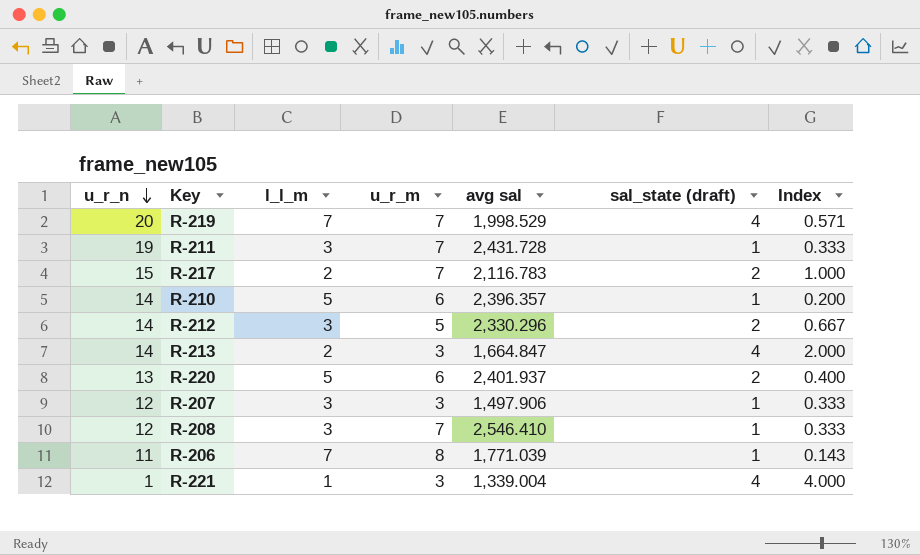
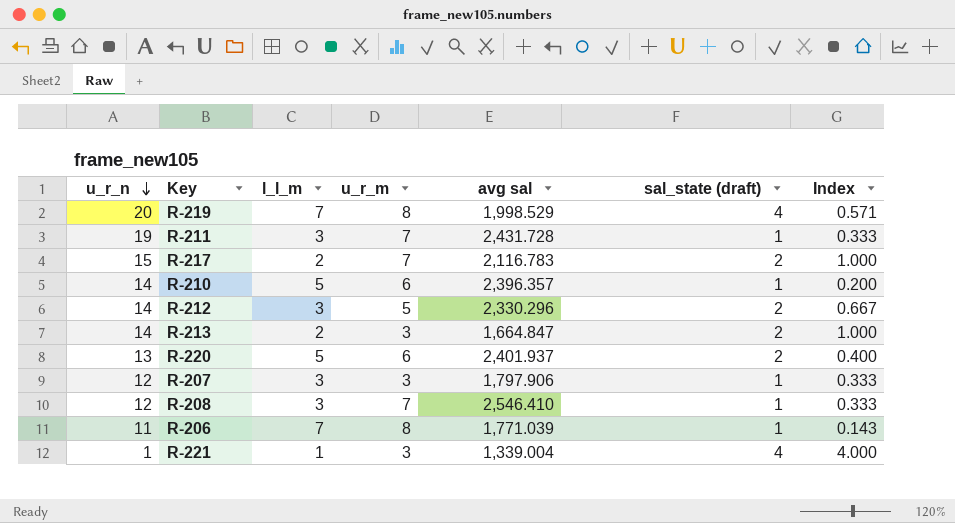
R-219 | u_r_m: 7 -> 8
R-213 | sal_state (draft): 4 -> 2
R-213 | Index: 2.000 -> 1.000
R-207 | avg sal: 1,497.906 -> 1,797.906

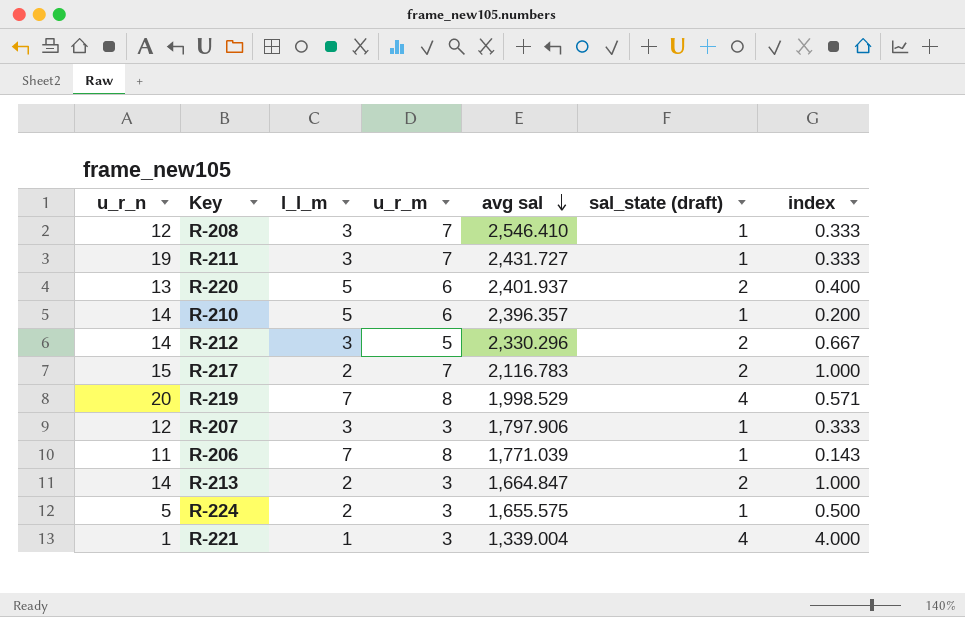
row order: u_r_n descending -> avg sal descending
column name: Index -> index
R-211 | avg sal: 2,431.728 -> 2,431.727
row R-224: none -> 5 | 2 | 3 | 1,655.575 | 1 | 0.500

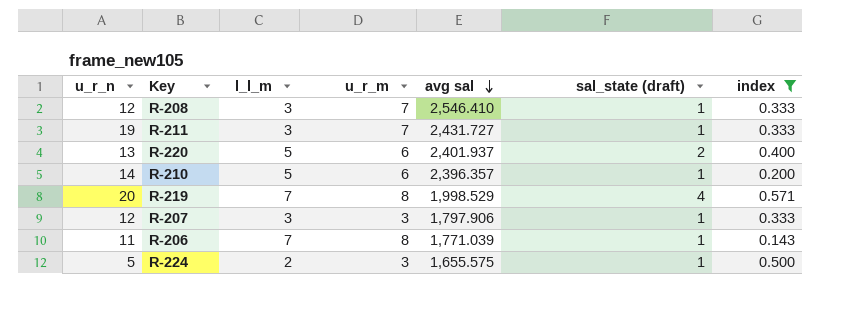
filter: none -> index <= 0.571

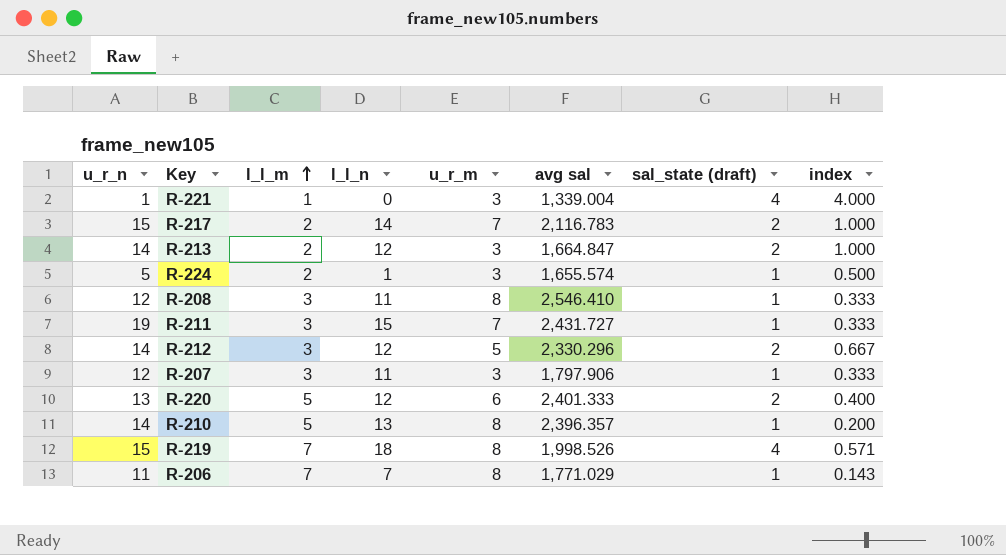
filter: index <= 0.571 -> none
row order: avg sal descending -> l_l_m ascending
column l_l_n | position: none -> 4
R-224 | avg sal: 1,655.575 -> 1,655.574
R-208 | u_r_m: 7 -> 8
R-220 | avg sal: 2,401.937 -> 2,401.333
R-210 | u_r_m: 6 -> 8
R-219 | u_r_n: 20 -> 15
R-219 | avg sal: 1,998.529 -> 1,998.526
R-206 | avg sal: 1,771.039 -> 1,771.029

